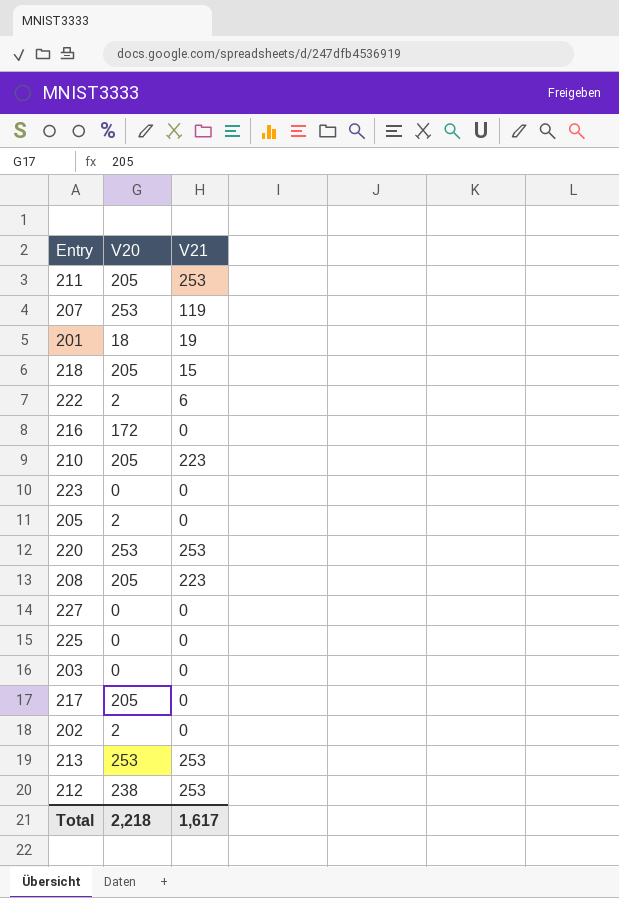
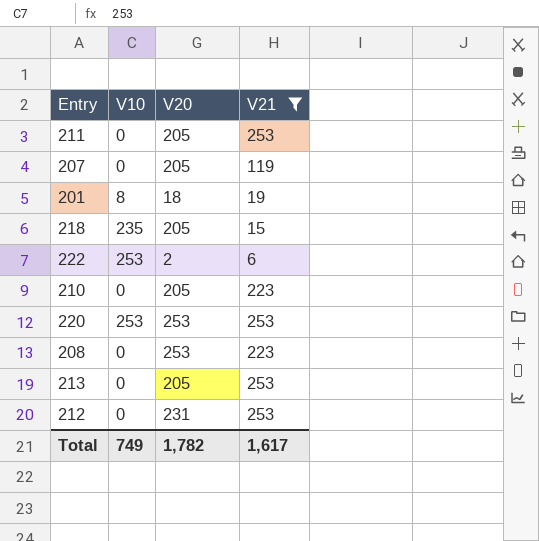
filter: none -> V21 != 0
column V10 | position: none -> 2
207 | V20: 253 -> 205
208 | V20: 205 -> 253
213 | V20: 253 -> 205
212 | V20: 238 -> 231
Total | V20: 2,218 -> 1,782

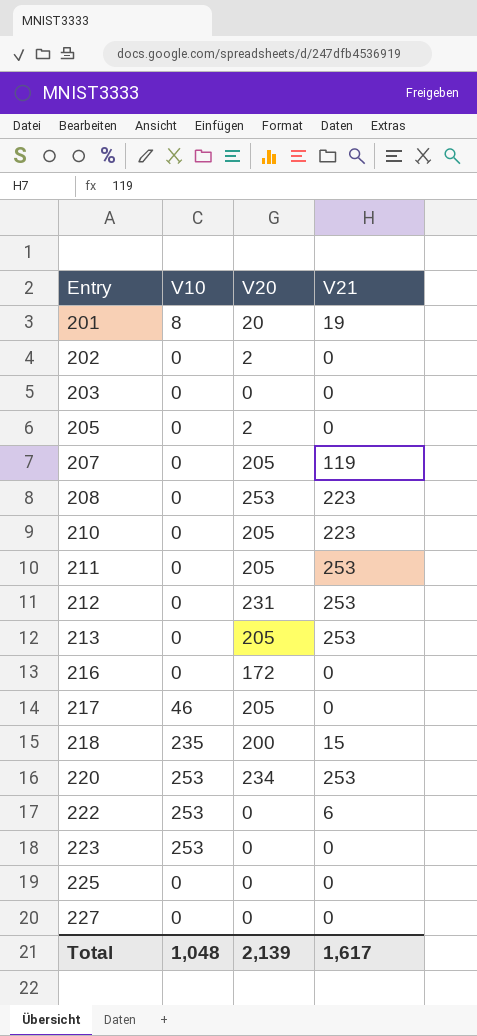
filter: V21 != 0 -> none
row order: none -> Entry ascending
201 | V20: 18 -> 20
218 | V20: 205 -> 200
220 | V20: 253 -> 234
222 | V20: 2 -> 0
Total | V10: 749 -> 1,048
Total | V20: 1,782 -> 2,139

